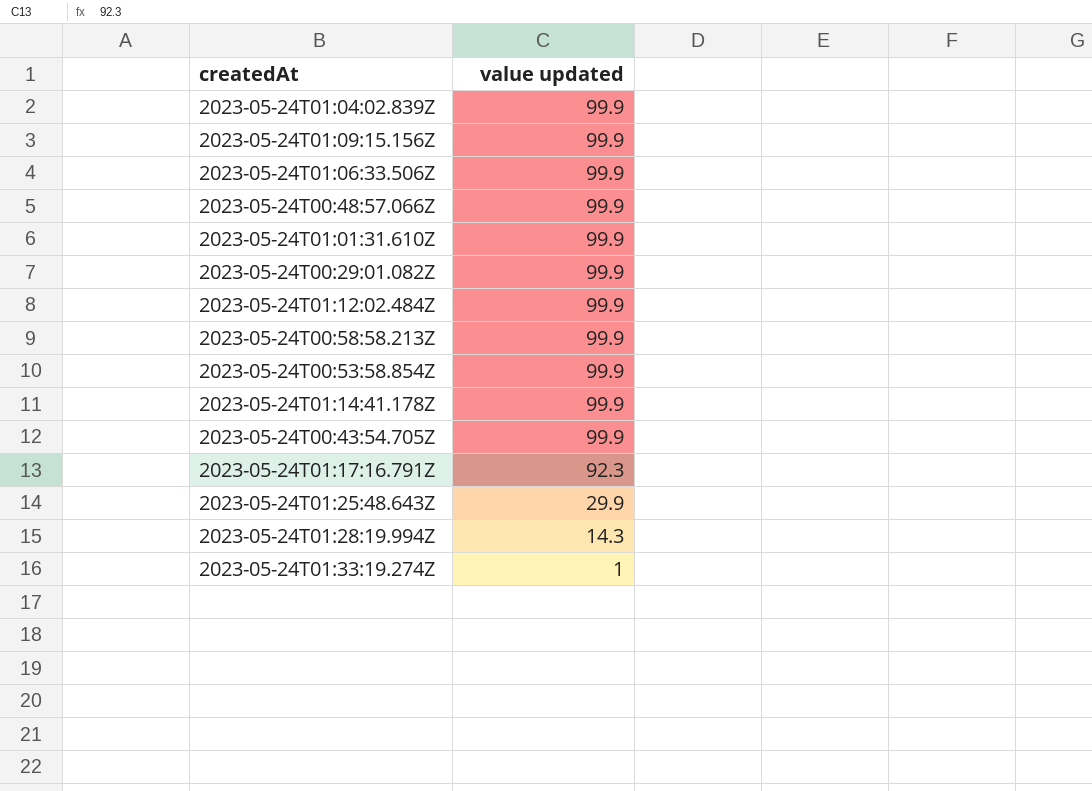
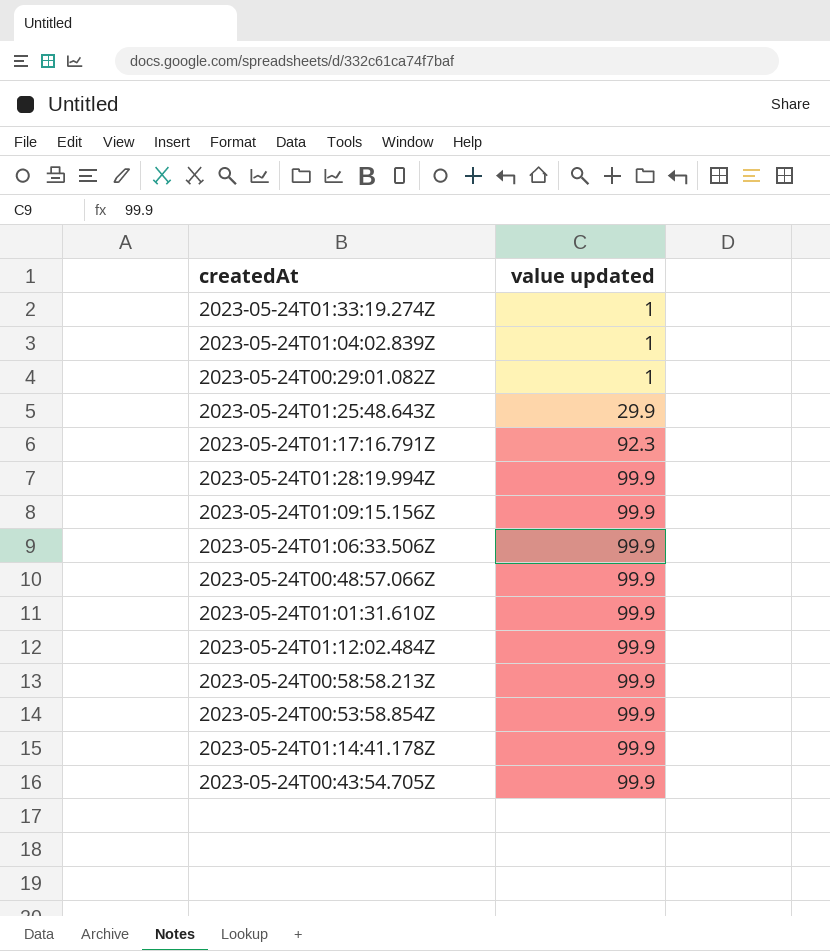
row order: value updated descending -> value updated ascending
2023-05-24T01:04:02.839Z | value updated: 99.9 -> 1
2023-05-24T00:29:01.082Z | value updated: 99.9 -> 1
2023-05-24T01:28:19.994Z | value updated: 14.3 -> 99.9

